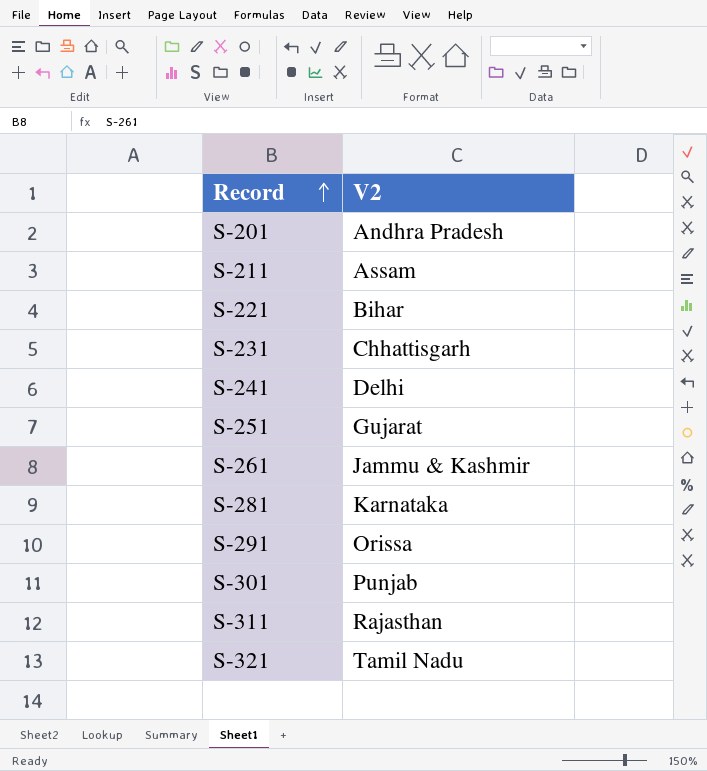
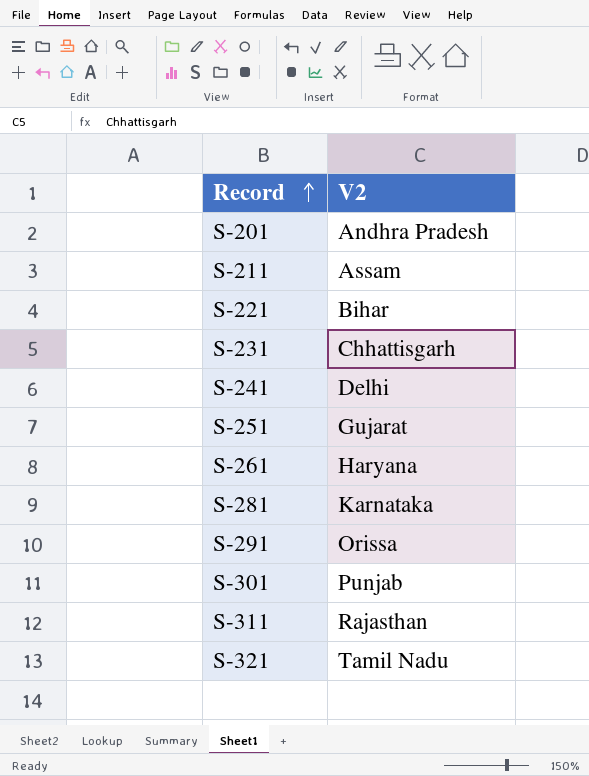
S-261 | V2: Jammu & Kashmir -> Haryana

